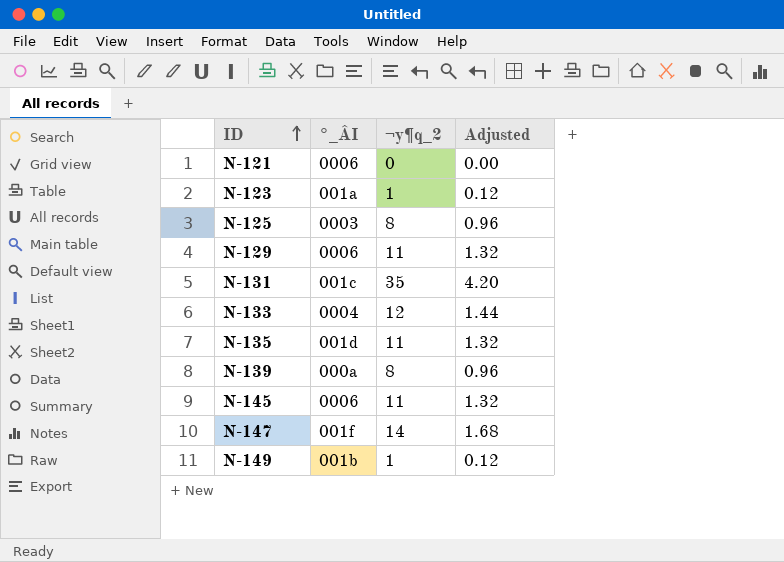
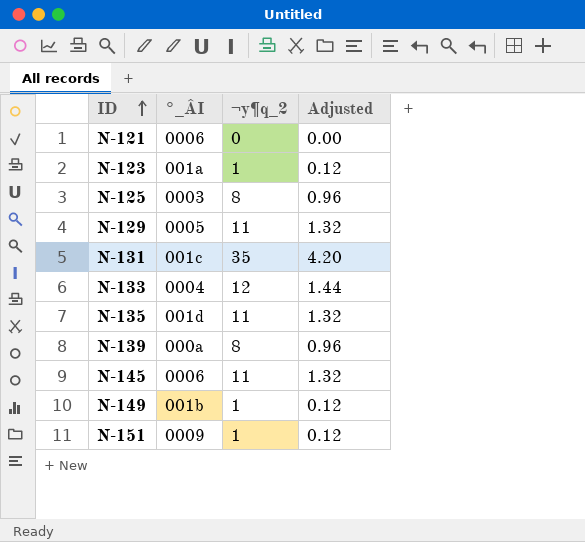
row N-147: 001f | 14 | 1.68 -> none
N-129 | °_ÂI: 0006 -> 0005
row N-151: none -> 0009 | 1 | 0.12

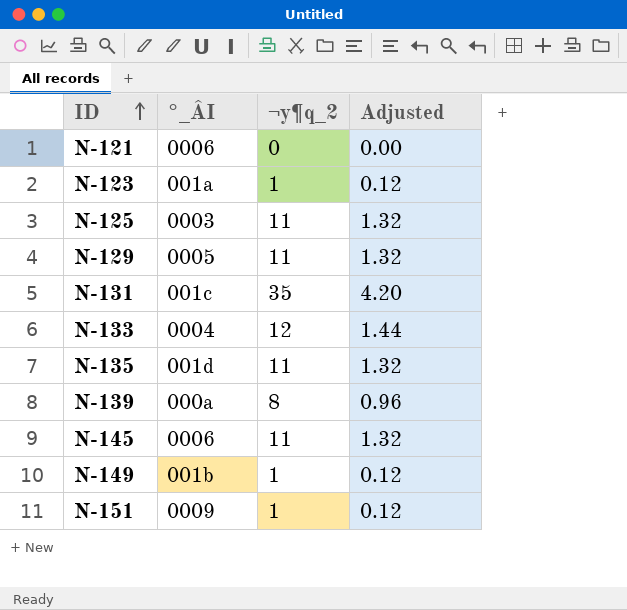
N-125 | ¬y¶q_2: 8 -> 11
N-125 | Adjusted: 0.96 -> 1.32

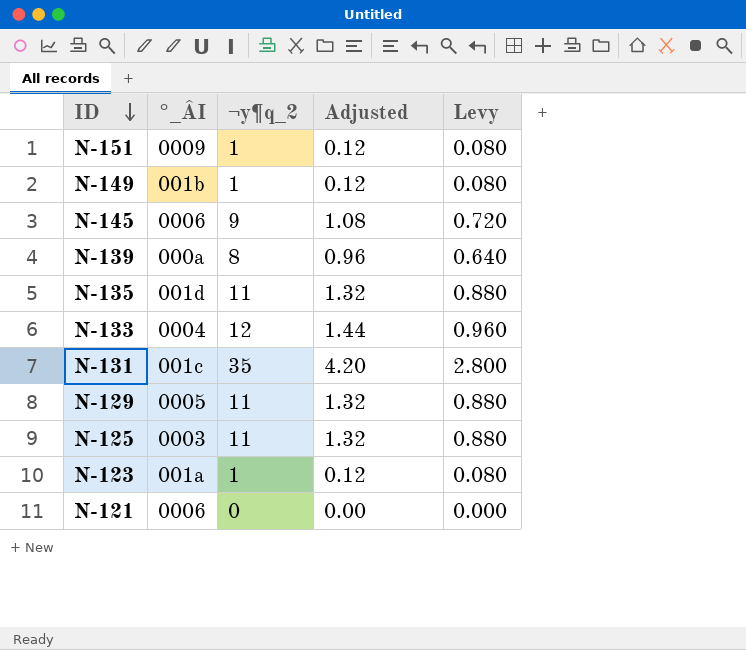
row order: ID ascending -> ID descending
column Levy | formula: none -> [¬y¶q_2] * 0.08
N-145 | ¬y¶q_2: 11 -> 9
N-145 | Adjusted: 1.32 -> 1.08

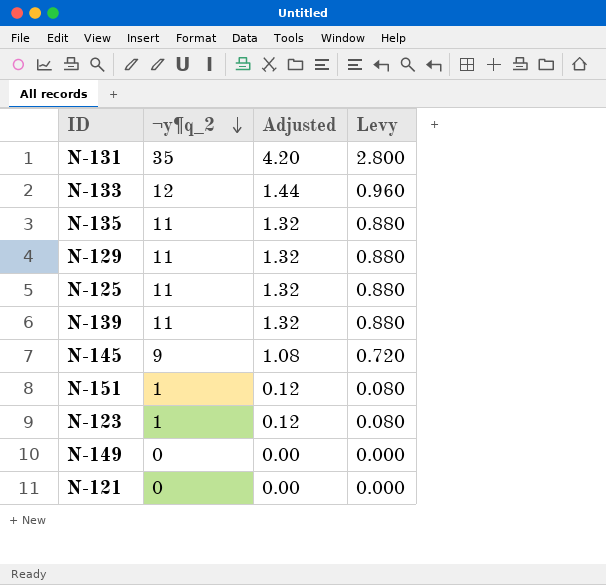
row order: ID descending -> ¬y¶q_2 descending
column °_ÂI | position: 2 -> none
N-139 | ¬y¶q_2: 8 -> 11
N-139 | Adjusted: 0.96 -> 1.32
N-139 | Levy: 0.640 -> 0.880
N-149 | ¬y¶q_2: 1 -> 0
N-149 | Adjusted: 0.12 -> 0.00
N-149 | Levy: 0.080 -> 0.000

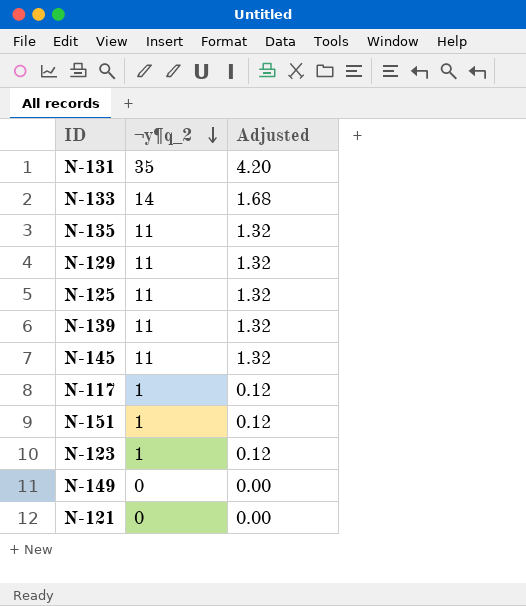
column Levy | formula: [¬y¶q_2] * 0.08 -> none
N-133 | ¬y¶q_2: 12 -> 14
N-133 | Adjusted: 1.44 -> 1.68
N-145 | ¬y¶q_2: 9 -> 11
N-145 | Adjusted: 1.08 -> 1.32
row N-117: none -> 1 | 0.12

